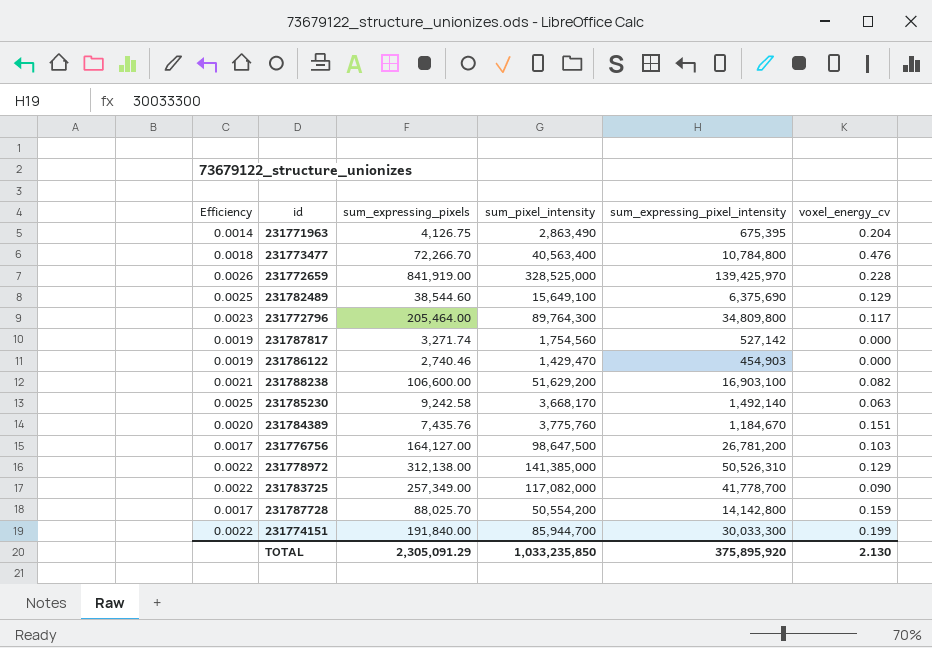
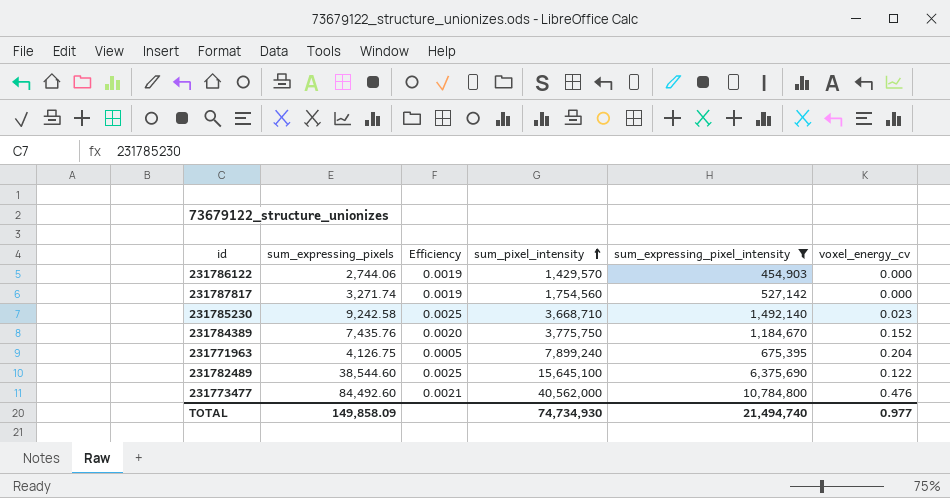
filter: none -> sum_expressing_pixel_intensity <= 10,784,800
row order: none -> sum_pixel_intensity ascending
column Efficiency | position: 1 -> 3
231786122 | sum_expressing_pixels: 2,740.46 -> 2,744.06
231786122 | sum_pixel_intensity: 1,429,470 -> 1,429,570
231785230 | sum_pixel_intensity: 3,668,170 -> 3,668,710
231785230 | voxel_energy_cv: 0.063 -> 0.023
231784389 | sum_pixel_intensity: 3,775,760 -> 3,775,750
231784389 | voxel_energy_cv: 0.151 -> 0.152
231771963 | Efficiency: 0.0014 -> 0.0005
231771963 | sum_pixel_intensity: 2,863,490 -> 7,899,240
231782489 | sum_pixel_intensity: 15,649,100 -> 15,645,100
231782489 | voxel_energy_cv: 0.129 -> 0.122
231773477 | sum_expressing_pixels: 72,266.70 -> 84,492.60
231773477 | Efficiency: 0.0018 -> 0.0021
231773477 | sum_pixel_intensity: 40,563,400 -> 40,562,000
TOTAL | sum_expressing_pixels: 2,305,091.29 -> 149,858.09
TOTAL | sum_pixel_intensity: 1,033,235,850 -> 74,734,930
TOTAL | sum_expressing_pixel_intensity: 375,895,920 -> 21,494,740
TOTAL | voxel_energy_cv: 2.130 -> 0.977

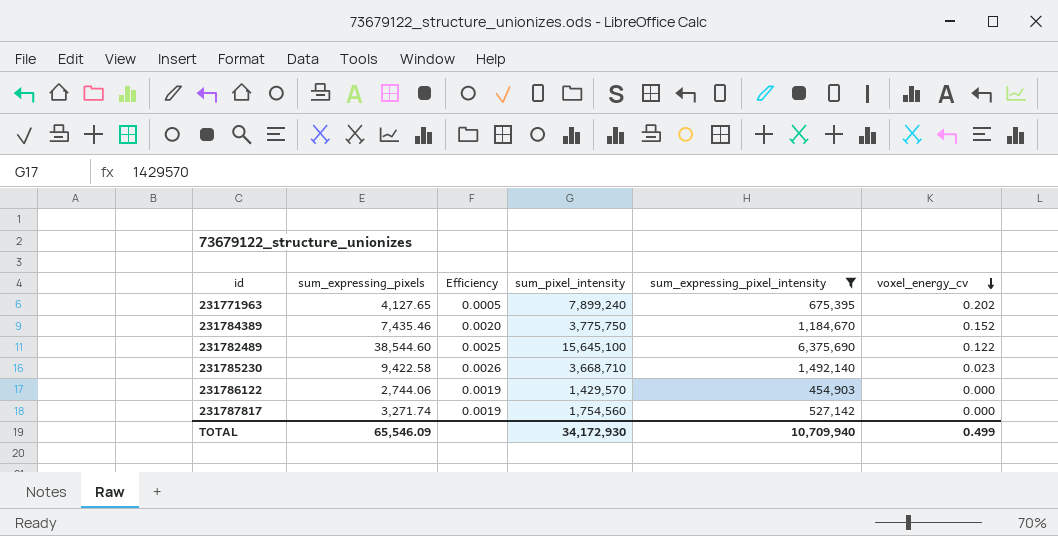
row order: sum_pixel_intensity ascending -> voxel_energy_cv descending
row 231773477: 84,492.60 | 0.0021 | 40,562,000 | 10,784,800 | 0.476 -> none
231771963 | sum_expressing_pixels: 4,126.75 -> 4,127.65
231771963 | voxel_energy_cv: 0.204 -> 0.202
231784389 | sum_expressing_pixels: 7,435.76 -> 7,435.46
231785230 | sum_expressing_pixels: 9,242.58 -> 9,422.58
231785230 | Efficiency: 0.0025 -> 0.0026
TOTAL | sum_expressing_pixels: 149,858.09 -> 65,546.09
TOTAL | sum_pixel_intensity: 74,734,930 -> 34,172,930
TOTAL | sum_expressing_pixel_intensity: 21,494,740 -> 10,709,940
TOTAL | voxel_energy_cv: 0.977 -> 0.499

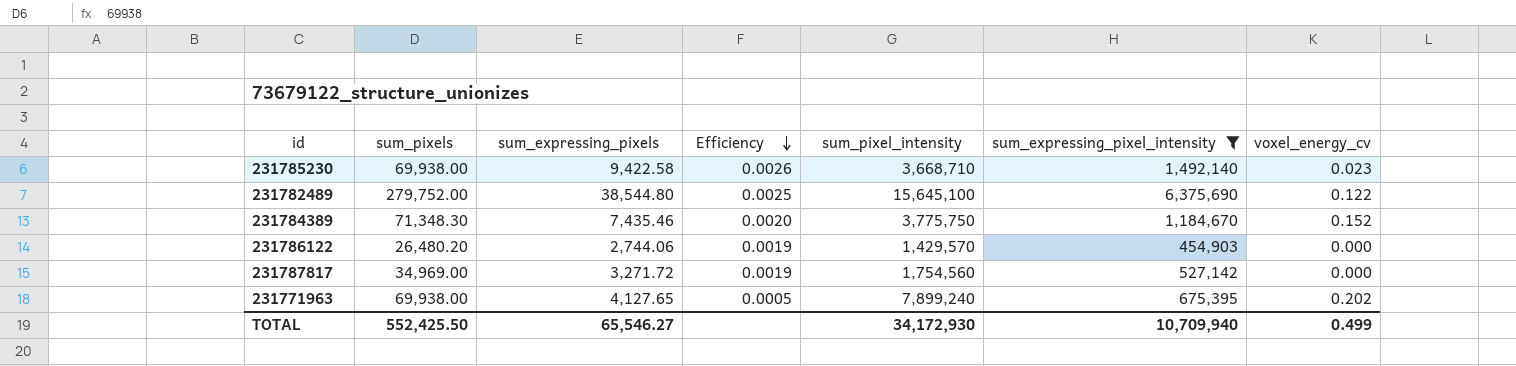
row order: voxel_energy_cv descending -> Efficiency descending
column sum_pixels | position: none -> 2
231782489 | sum_expressing_pixels: 38,544.60 -> 38,544.80
231787817 | sum_expressing_pixels: 3,271.74 -> 3,271.72
TOTAL | sum_expressing_pixels: 65,546.09 -> 65,546.27

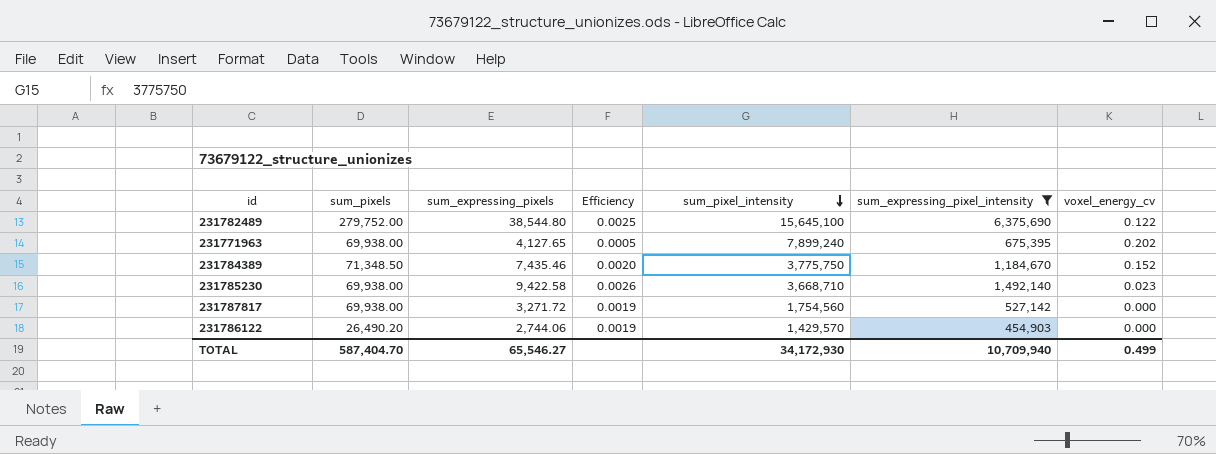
row order: Efficiency descending -> sum_pixel_intensity descending
231784389 | sum_pixels: 71,348.30 -> 71,348.50
231787817 | sum_pixels: 34,969.00 -> 69,938.00
231786122 | sum_pixels: 26,480.20 -> 26,490.20
TOTAL | sum_pixels: 552,425.50 -> 587,404.70

